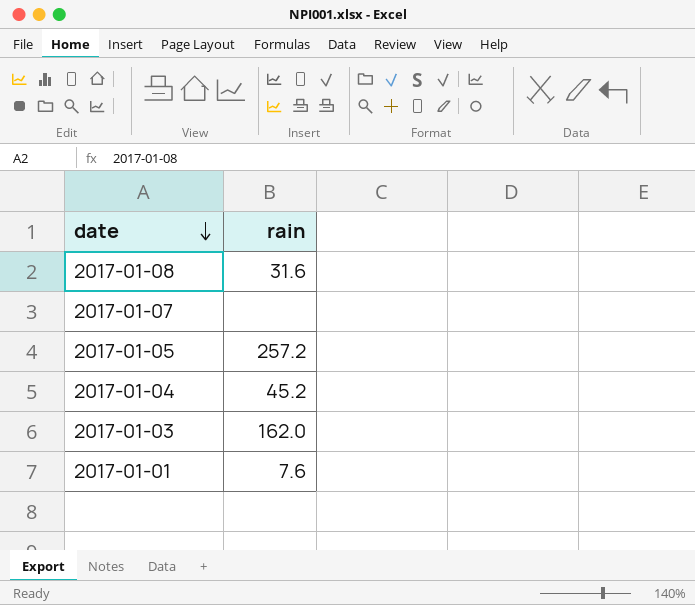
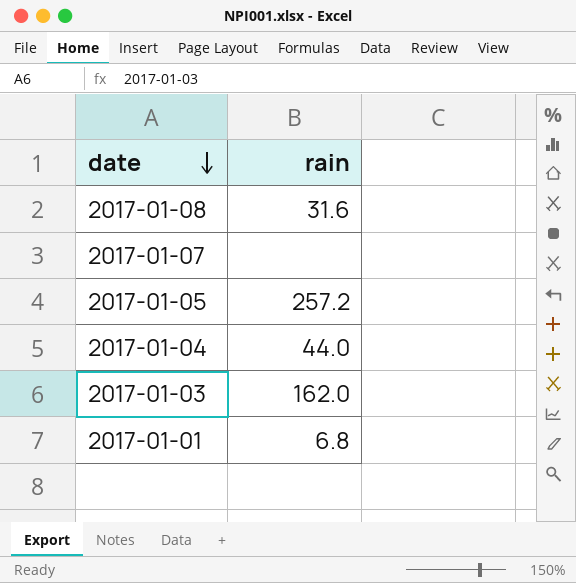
2017-01-04 | rain: 45.2 -> 44.0
2017-01-01 | rain: 7.6 -> 6.8

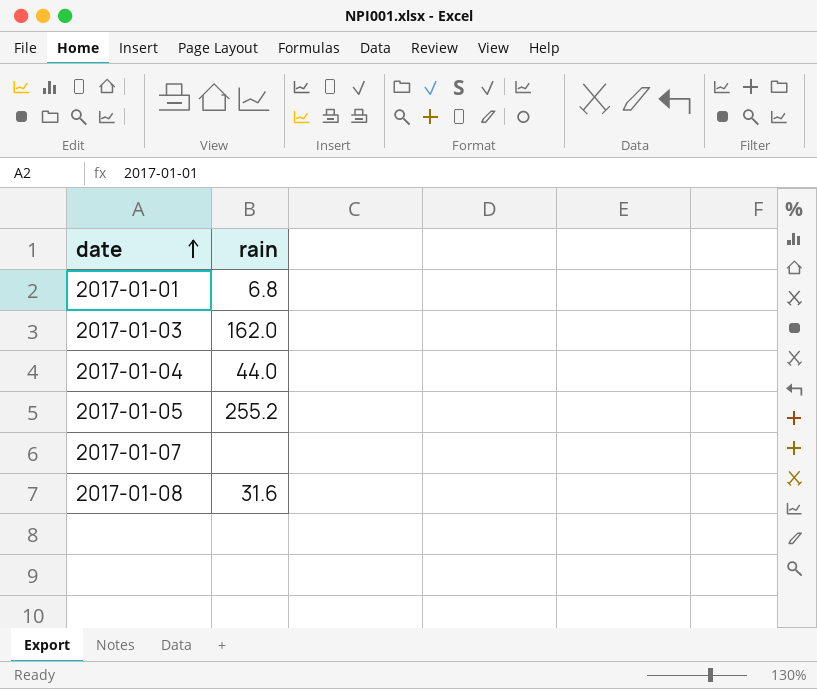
row order: date descending -> date ascending
2017-01-05 | rain: 257.2 -> 255.2

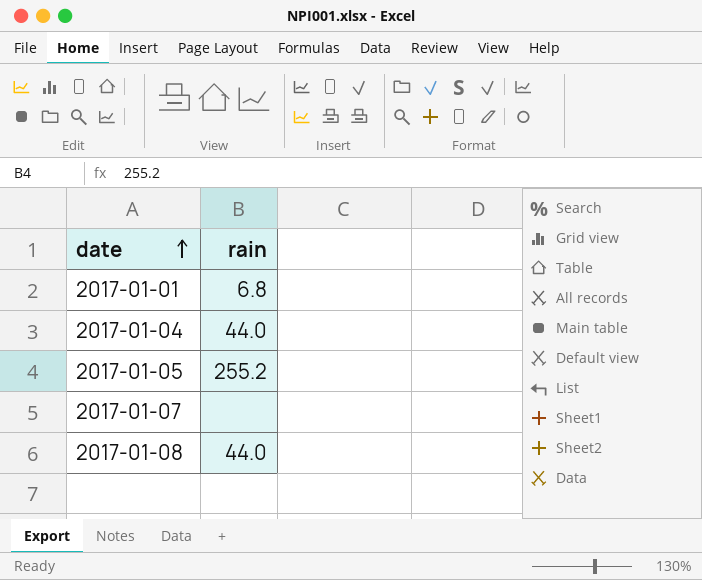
row 2017-01-03: 162.0 -> none
2017-01-08 | rain: 31.6 -> 44.0

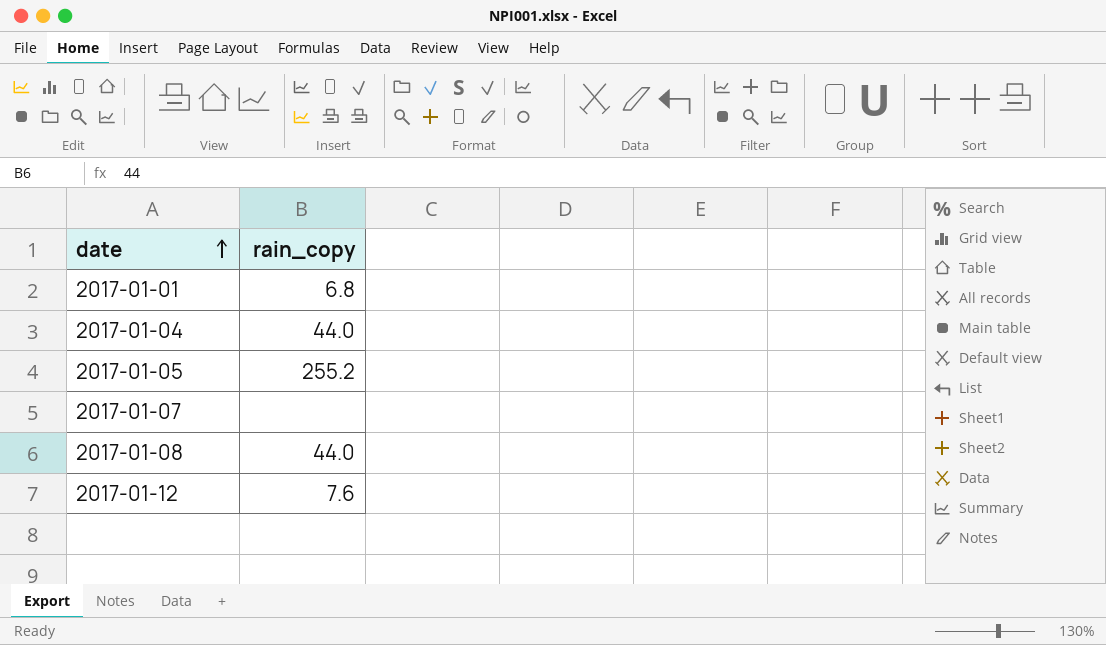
column name: rain -> rain_copy
row 2017-01-12: none -> 7.6

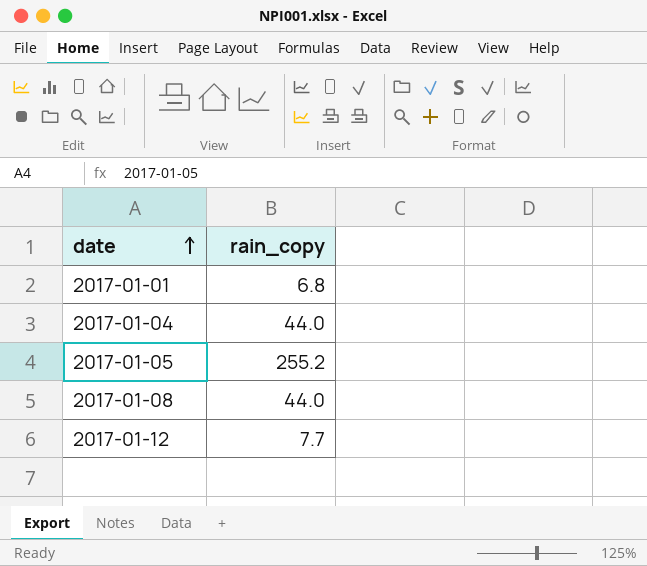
row 2017-01-07: none -> none
2017-01-12 | rain_copy: 7.6 -> 7.7

